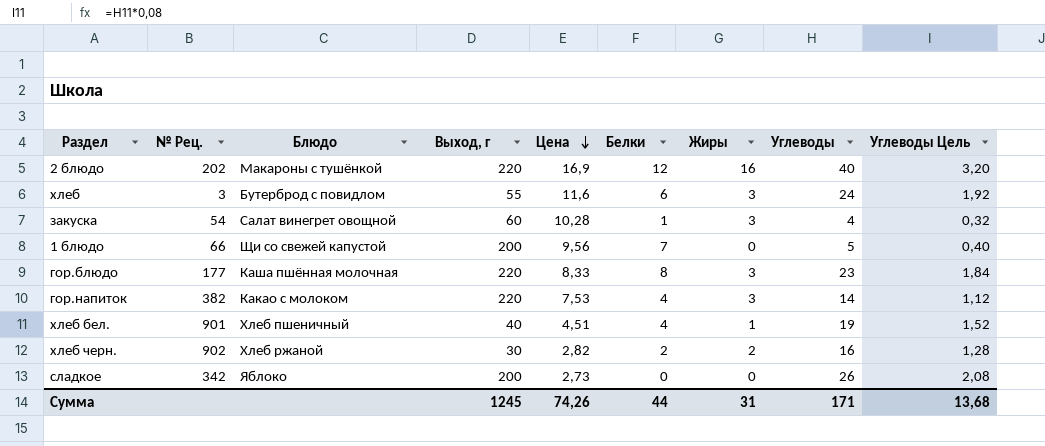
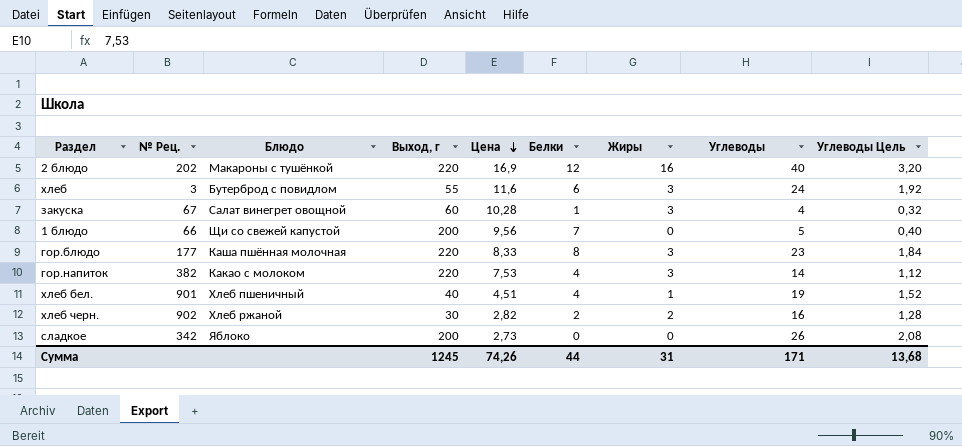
закуска | № Рец.: 54 -> 67

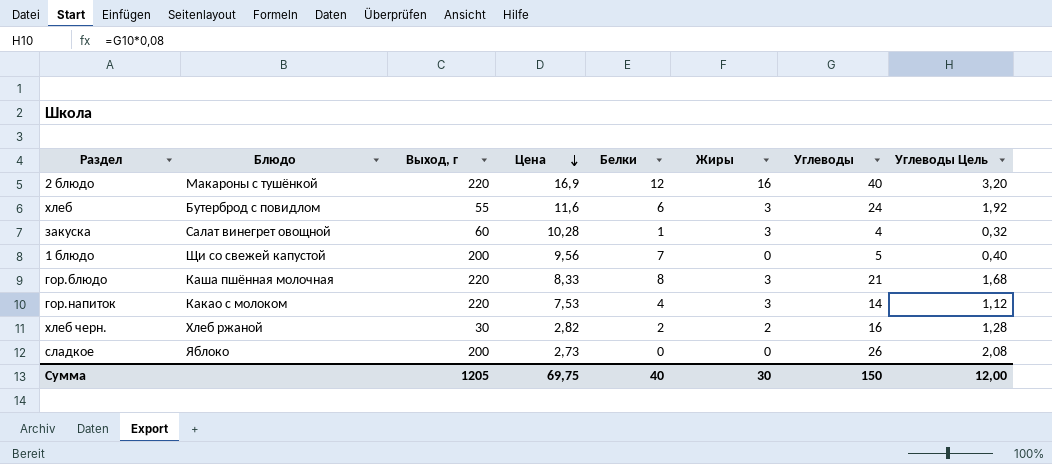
column № Рец. | position: 2 -> none
row хлеб бел.: 901 | Хлеб пшеничный | 40 | 4,51 | 4 | 1 | 19 | 1,52 -> none
гор.блюдо | Углеводы: 23 -> 21
гор.блюдо | Углеводы Цель: 1,84 -> 1,68
Сумма | Выход, г: 1245 -> 1205
Сумма | Цена: 74,26 -> 69,75
Сумма | Белки: 44 -> 40
Сумма | Жиры: 31 -> 30
Сумма | Углеводы: 171 -> 150
Сумма | Углеводы Цель: 13,68 -> 12,00

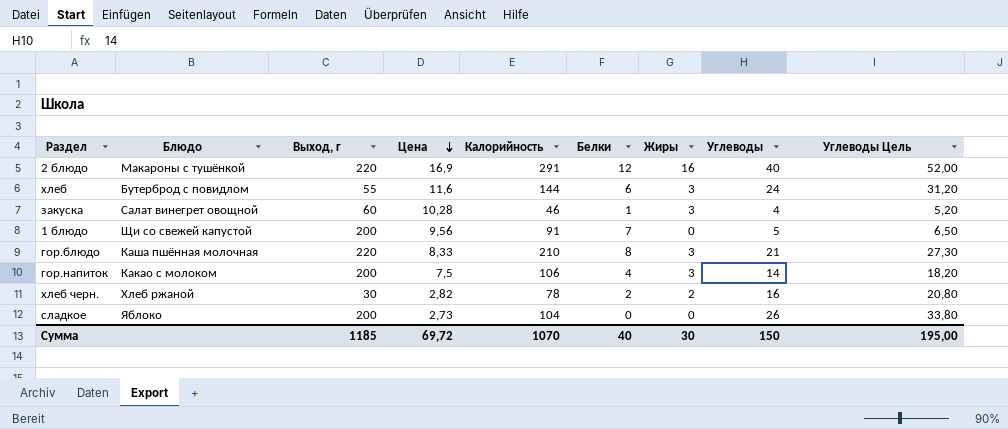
column Калорийность | position: none -> 5
column Углеводы Цель | formula: [Углеводы] * 0,08 -> [Углеводы] * 1,3
гор.напиток | Выход, г: 220 -> 200
гор.напиток | Цена: 7,53 -> 7,5
Сумма | Выход, г: 1205 -> 1185
Сумма | Цена: 69,75 -> 69,72
Сумма | Углеводы Цель: 12,00 -> 195,00

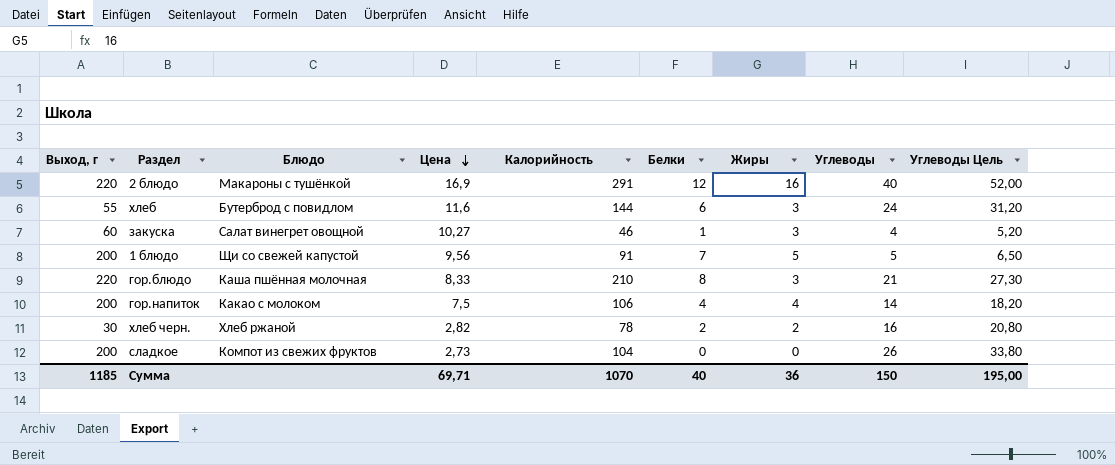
column Выход, г | position: 3 -> 1
закуска | Цена: 10,28 -> 10,27
1 блюдо | Жиры: 0 -> 5
гор.напиток | Жиры: 3 -> 4
сладкое | Блюдо: Яблоко -> Компот из свежих фруктов
Сумма | Цена: 69,72 -> 69,71
Сумма | Жиры: 30 -> 36

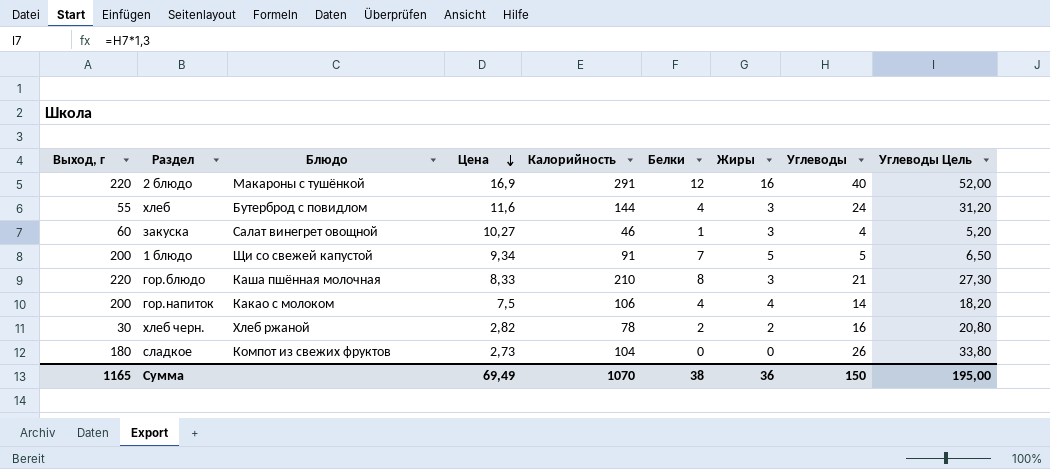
хлеб | Белки: 6 -> 4
1 блюдо | Цена: 9,56 -> 9,34
сладкое | Выход, г: 200 -> 180
Сумма | Выход, г: 1185 -> 1165
Сумма | Цена: 69,71 -> 69,49
Сумма | Белки: 40 -> 38

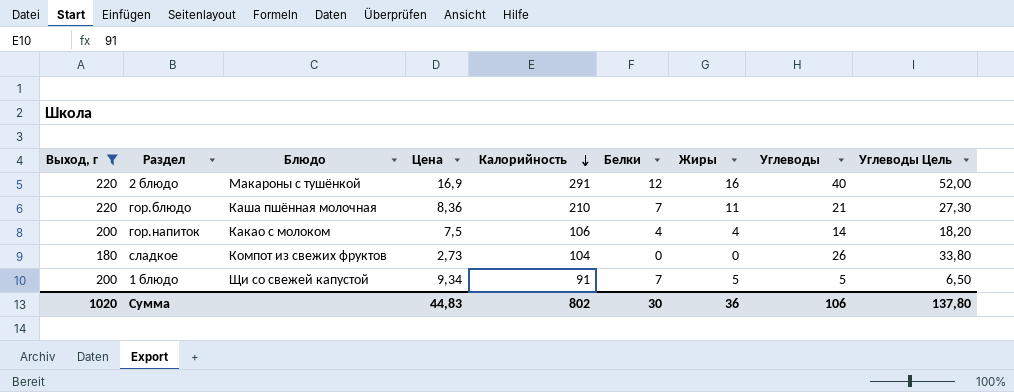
filter: none -> Выход, г >= 180
row order: Цена descending -> Калорийность descending
гор.блюдо | Цена: 8,33 -> 8,36
гор.блюдо | Белки: 8 -> 7
гор.блюдо | Жиры: 3 -> 11
Сумма | Выход, г: 1165 -> 1020
Сумма | Цена: 69,49 -> 44,83
Сумма | Калорийность: 1070 -> 802
Сумма | Белки: 38 -> 30
Сумма | Углеводы: 150 -> 106
Сумма | Углеводы Цель: 195,00 -> 137,80

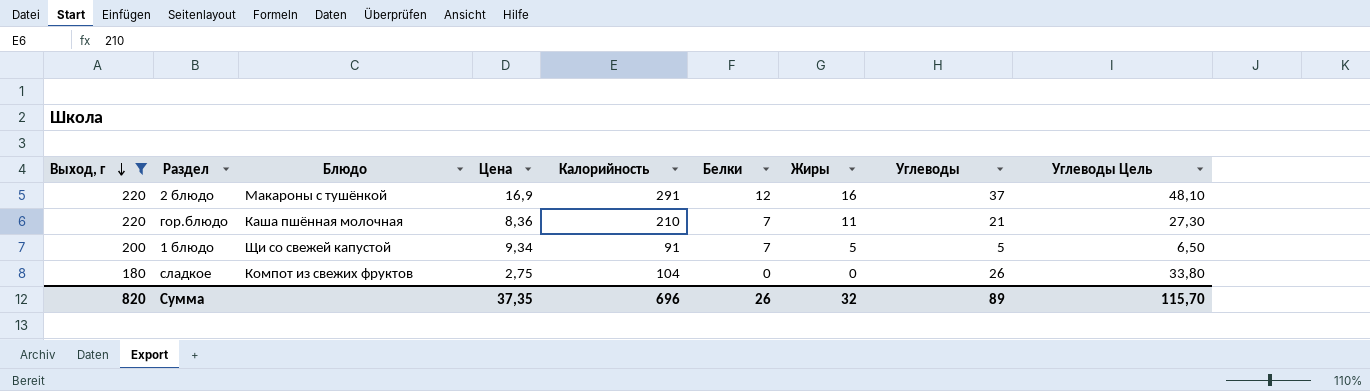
row order: Калорийность descending -> Выход, г descending
row гор.напиток: 200 | Какао с молоком | 7,5 | 106 | 4 | 4 | 14 | 18,20 -> none
2 блюдо | Углеводы: 40 -> 37
2 блюдо | Углеводы Цель: 52,00 -> 48,10
сладкое | Цена: 2,73 -> 2,75
Сумма | Выход, г: 1020 -> 820
Сумма | Цена: 44,83 -> 37,35
Сумма | Калорийность: 802 -> 696
Сумма | Белки: 30 -> 26
Сумма | Жиры: 36 -> 32
Сумма | Углеводы: 106 -> 89
Сумма | Углеводы Цель: 137,80 -> 115,70

